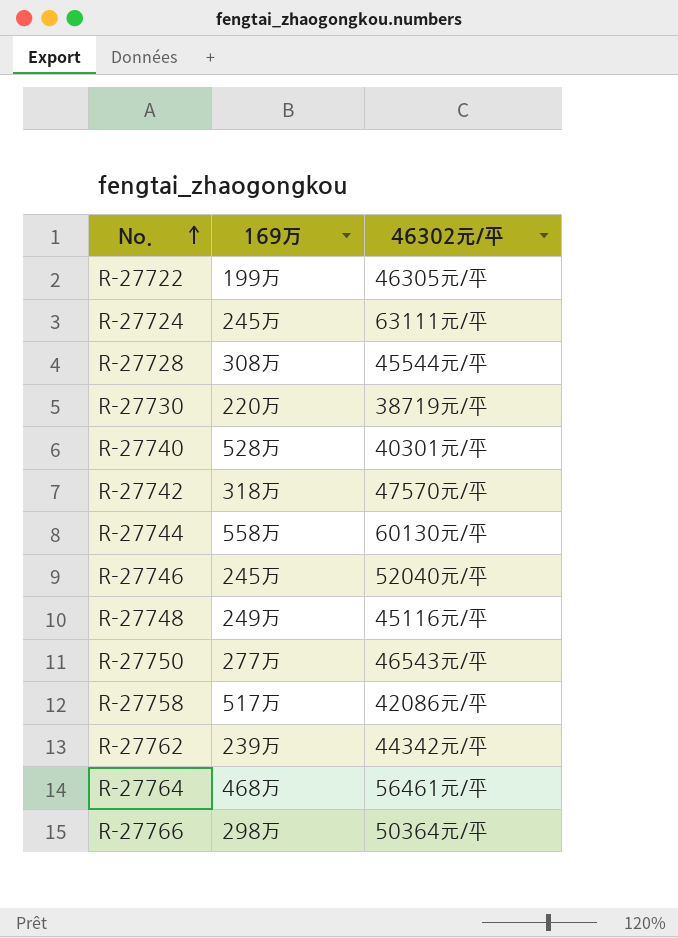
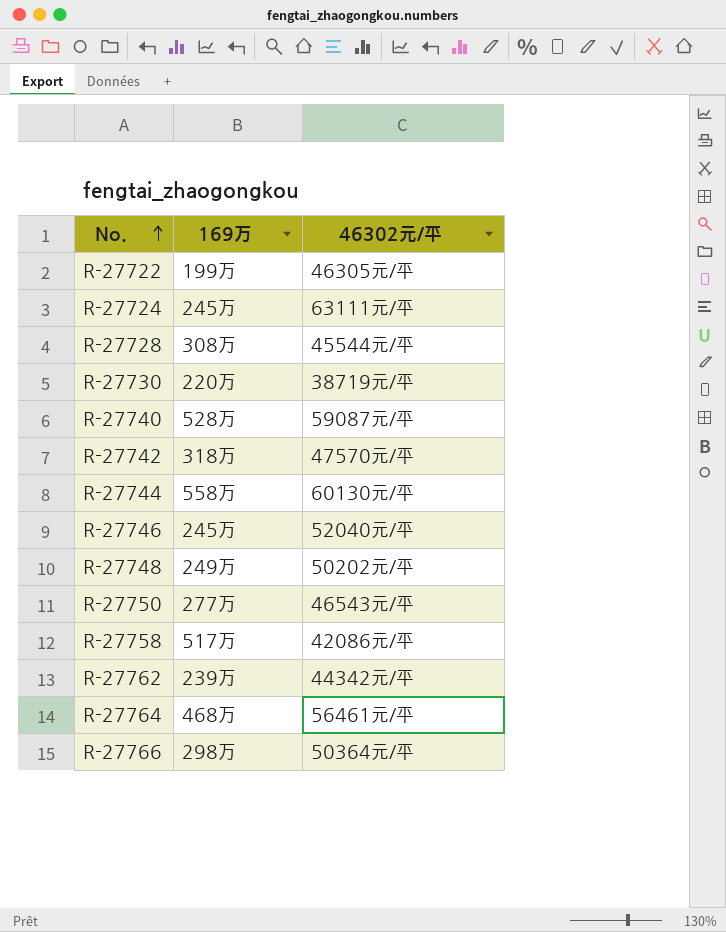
R-27740 | 46302元/平: 40301元/平 -> 59087元/平
R-27748 | 46302元/平: 45116元/平 -> 50202元/平

